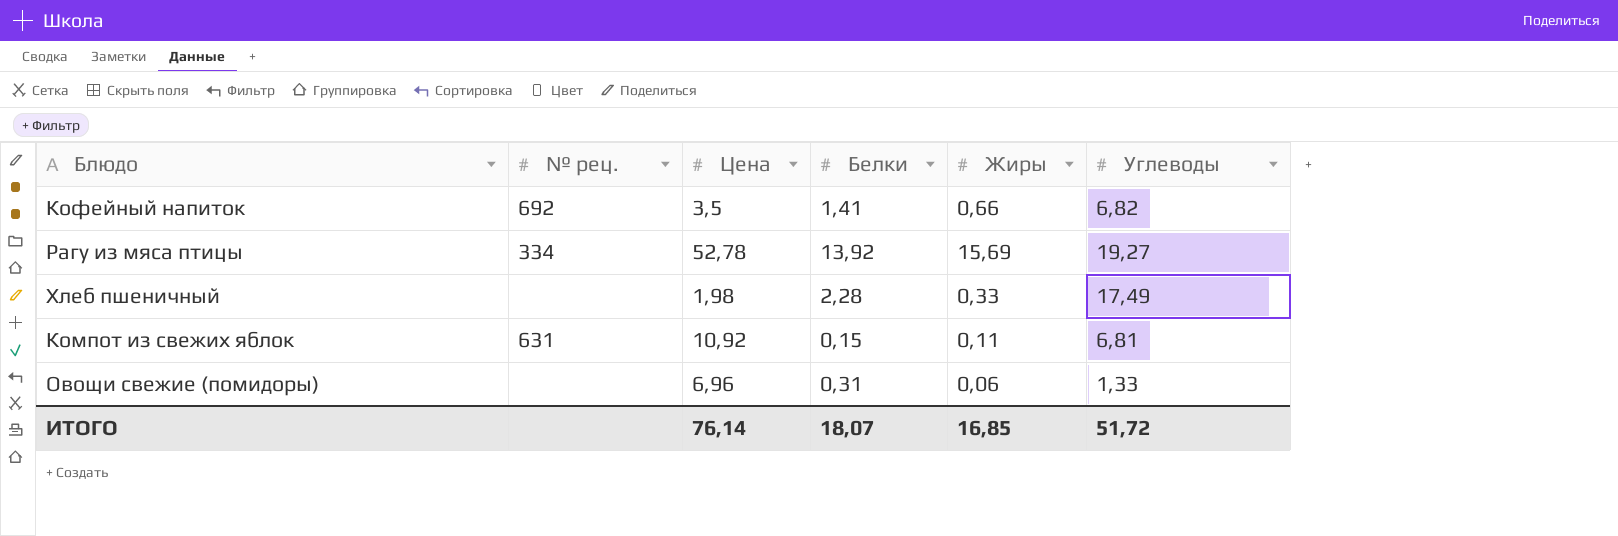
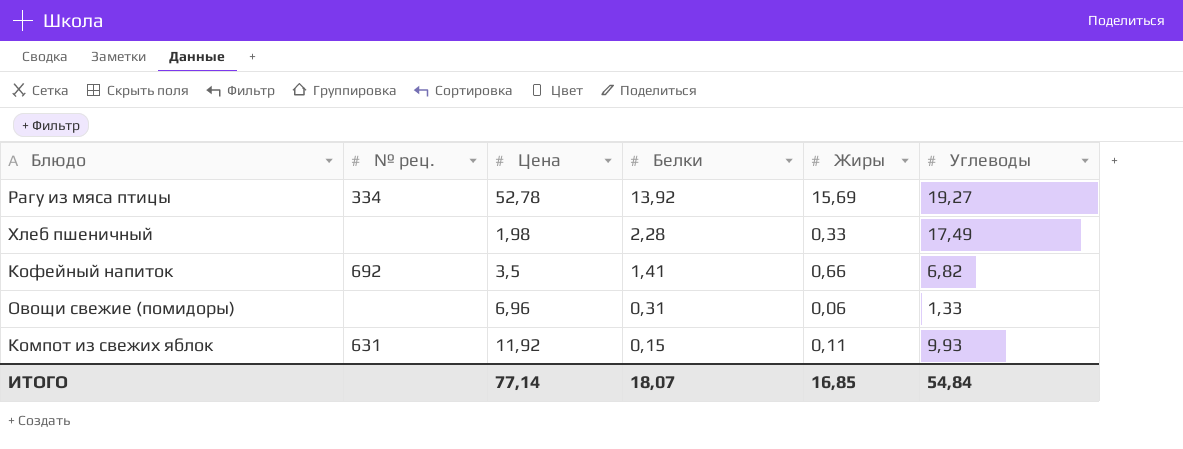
row order: none -> Белки descending
Компот из свежих яблок | Цена: 10,92 -> 11,92
Компот из свежих яблок | Углеводы: 6,81 -> 9,93
ИТОГО | Цена: 76,14 -> 77,14
ИТОГО | Углеводы: 51,72 -> 54,84

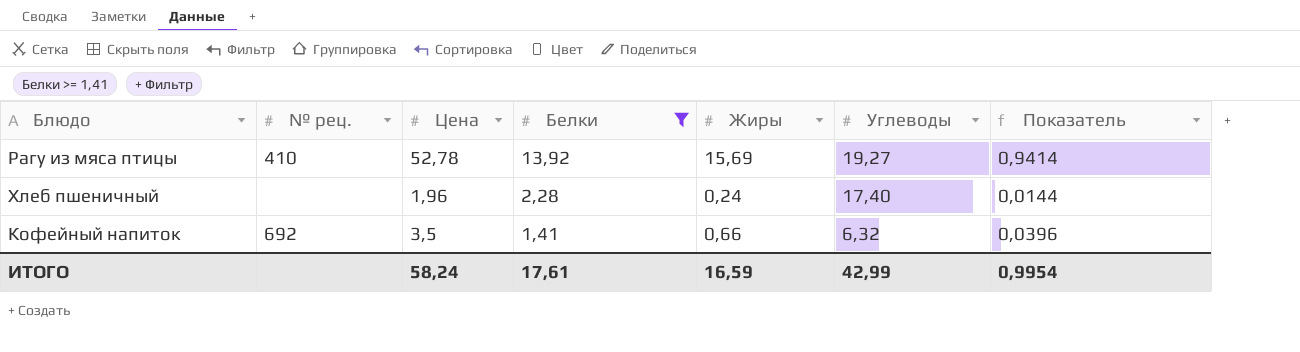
filter: none -> Белки >= 1,41
column Показатель | formula: none -> [Жиры] * 0,06
Рагу из мяса птицы | № рец.: 334 -> 410
Хлеб пшеничный | Цена: 1,98 -> 1,96
Хлеб пшеничный | Жиры: 0,33 -> 0,24
Хлеб пшеничный | Углеводы: 17,49 -> 17,40
Кофейный напиток | Углеводы: 6,82 -> 6,32
ИТОГО | Цена: 77,14 -> 58,24
ИТОГО | Белки: 18,07 -> 17,61
ИТОГО | Жиры: 16,85 -> 16,59
ИТОГО | Углеводы: 54,84 -> 42,99

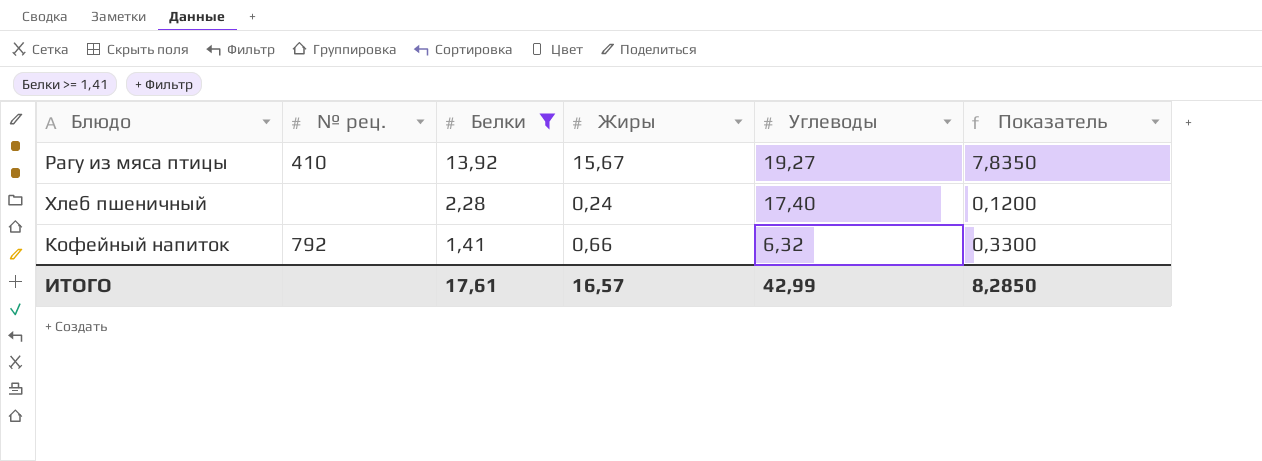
column Цена | position: 3 -> none
column Показатель | formula: [Жиры] * 0,06 -> [Жиры] * 0,5
Рагу из мяса птицы | Жиры: 15,69 -> 15,67
Кофейный напиток | № рец.: 692 -> 792
ИТОГО | Жиры: 16,59 -> 16,57
ИТОГО | Показатель: 0,9954 -> 8,2850

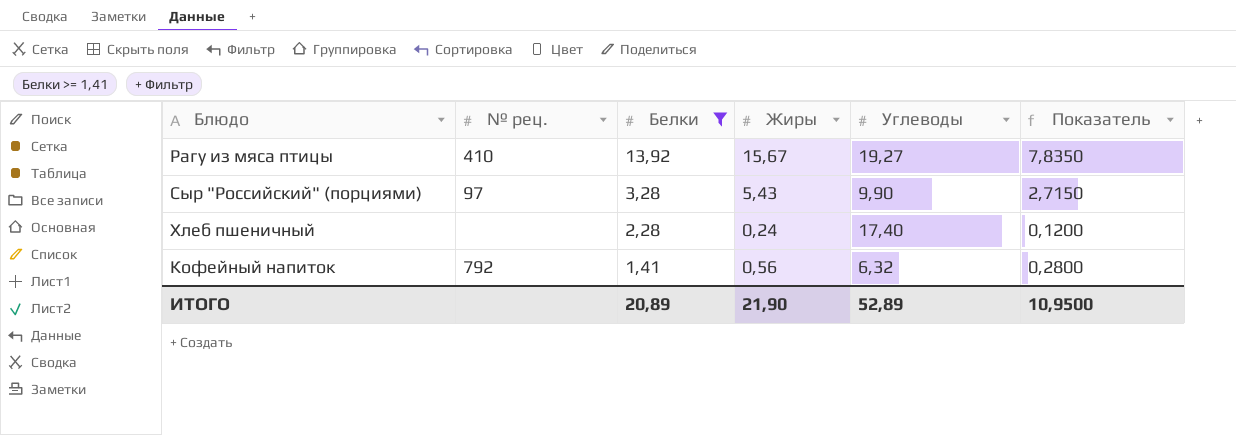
row Сыр "Российский" (порциями): none -> 97 | 3,28 | 5,43 | 9,90 | 2,7150
Кофейный напиток | Жиры: 0,66 -> 0,56
Кофейный напиток | Показатель: 0,3300 -> 0,2800
ИТОГО | Белки: 17,61 -> 20,89
ИТОГО | Жиры: 16,57 -> 21,90
ИТОГО | Углеводы: 42,99 -> 52,89
ИТОГО | Показатель: 8,2850 -> 10,9500

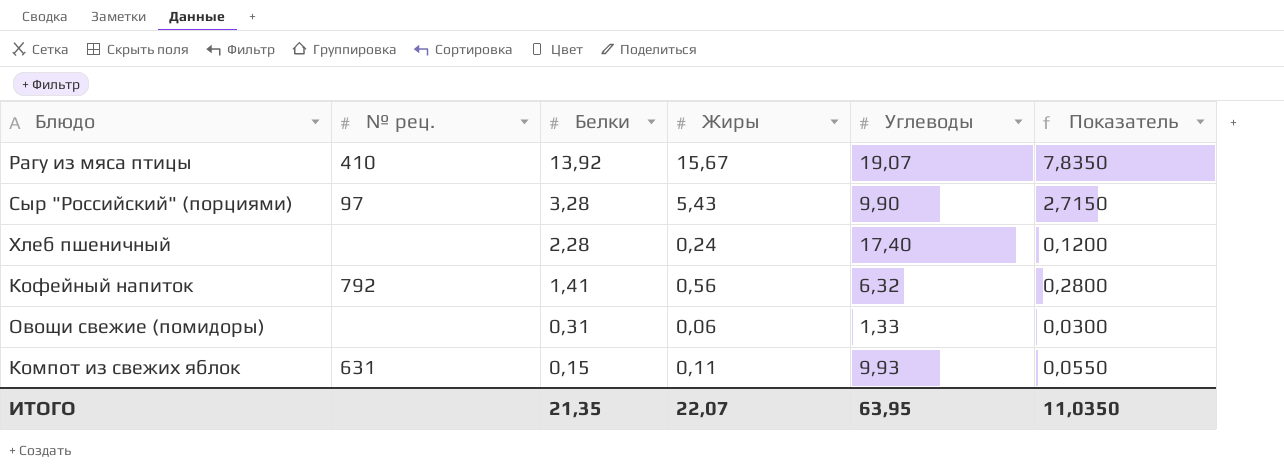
filter: Белки >= 1,41 -> none
Рагу из мяса птицы | Углеводы: 19,27 -> 19,07
ИТОГО | Белки: 20,89 -> 21,35
ИТОГО | Жиры: 21,90 -> 22,07
ИТОГО | Углеводы: 52,89 -> 63,95
ИТОГО | Показатель: 10,9500 -> 11,0350

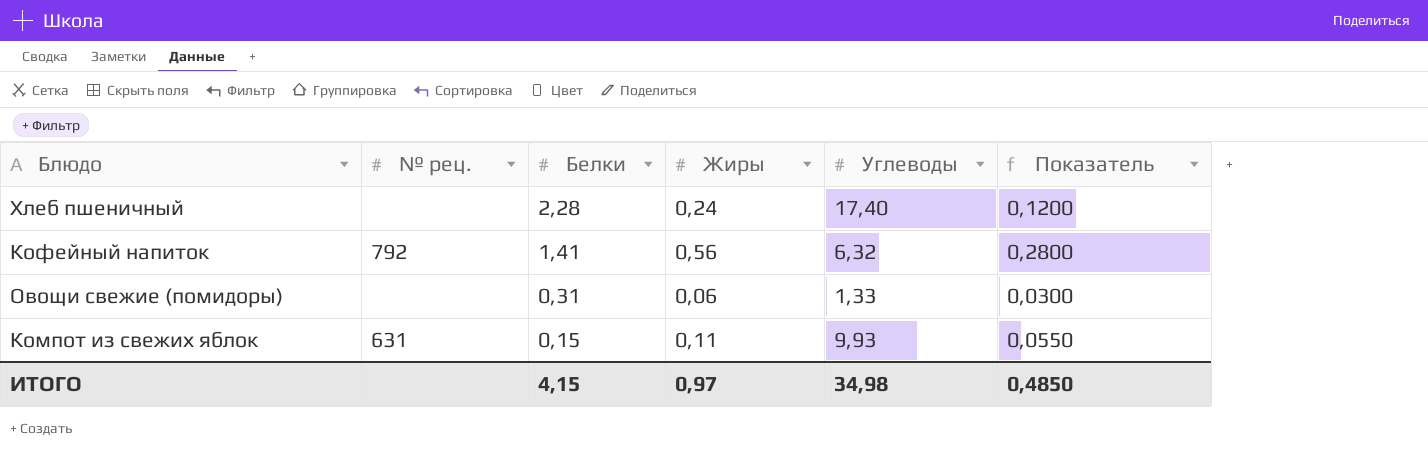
row Рагу из мяса птицы: 410 | 13,92 | 15,67 | 19,07 | 7,8350 -> none
row Сыр "Российский" (порциями): 97 | 3,28 | 5,43 | 9,90 | 2,7150 -> none
ИТОГО | Белки: 21,35 -> 4,15
ИТОГО | Жиры: 22,07 -> 0,97
ИТОГО | Углеводы: 63,95 -> 34,98
ИТОГО | Показатель: 11,0350 -> 0,4850

